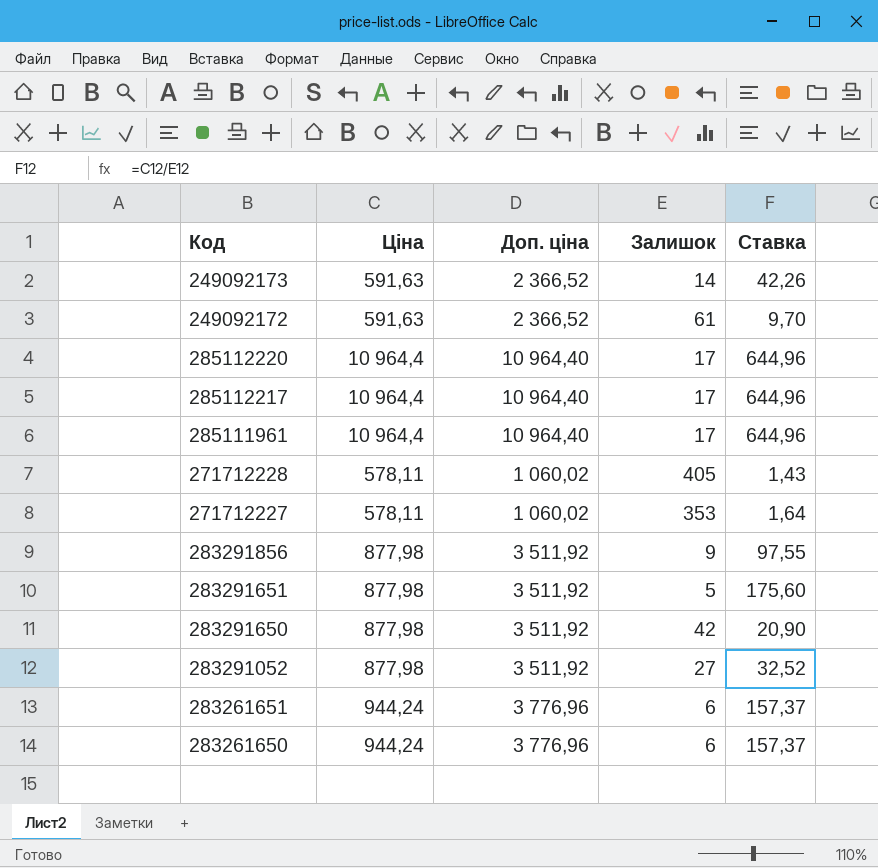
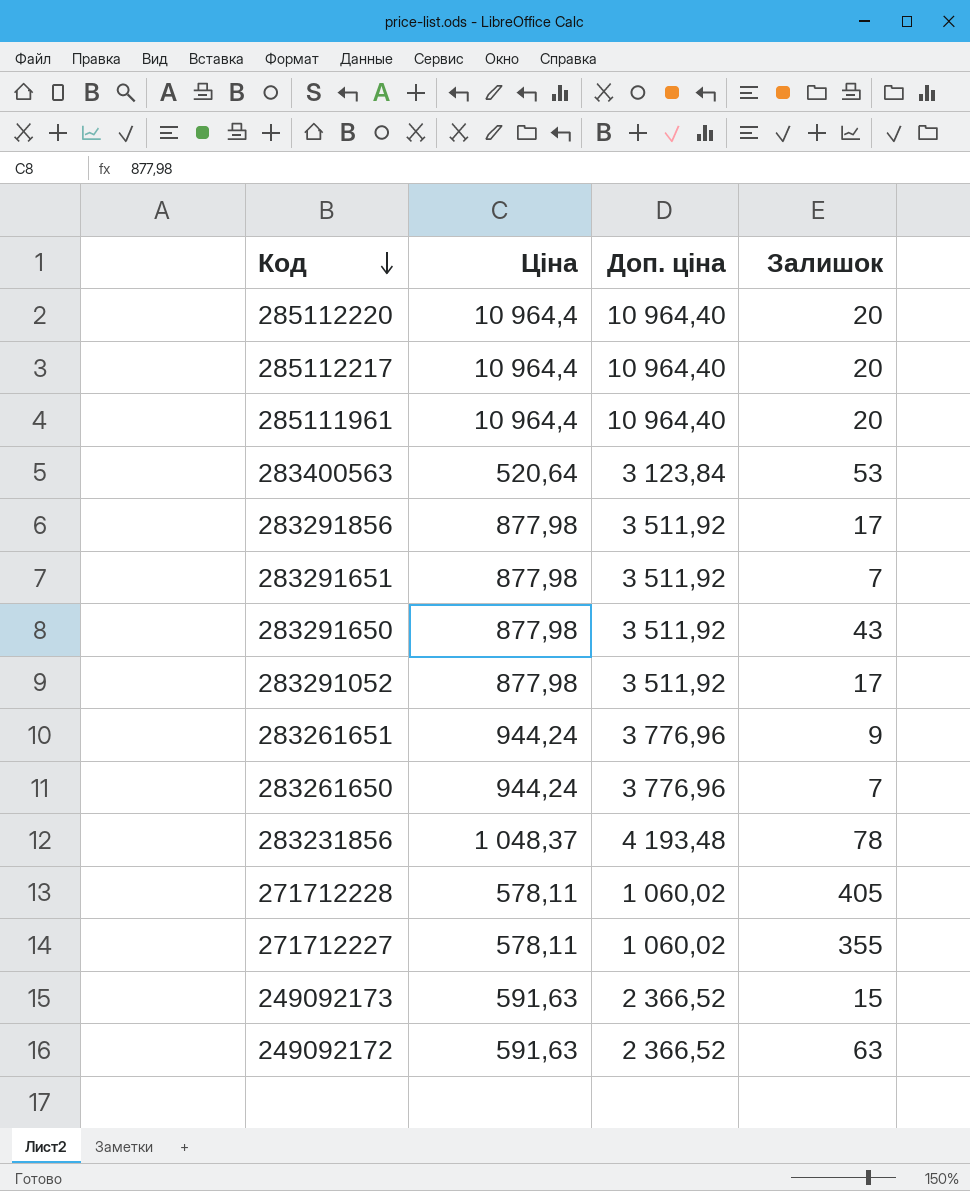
row order: none -> Код descending
column Ставка | formula: [Ціна] / [Залишок] -> none
285112220 | Залишок: 17 -> 20
285112217 | Залишок: 17 -> 20
285111961 | Залишок: 17 -> 20
row 283400563: none -> 520,64 | 3 123,84 | 53
283291856 | Залишок: 9 -> 17
283291651 | Залишок: 5 -> 7
283291650 | Залишок: 42 -> 43
283291052 | Залишок: 27 -> 17
283261651 | Залишок: 6 -> 9
283261650 | Залишок: 6 -> 7
row 283231856: none -> 1 048,37 | 4 193,48 | 78
271712227 | Залишок: 353 -> 355
249092173 | Залишок: 14 -> 15
249092172 | Залишок: 61 -> 63

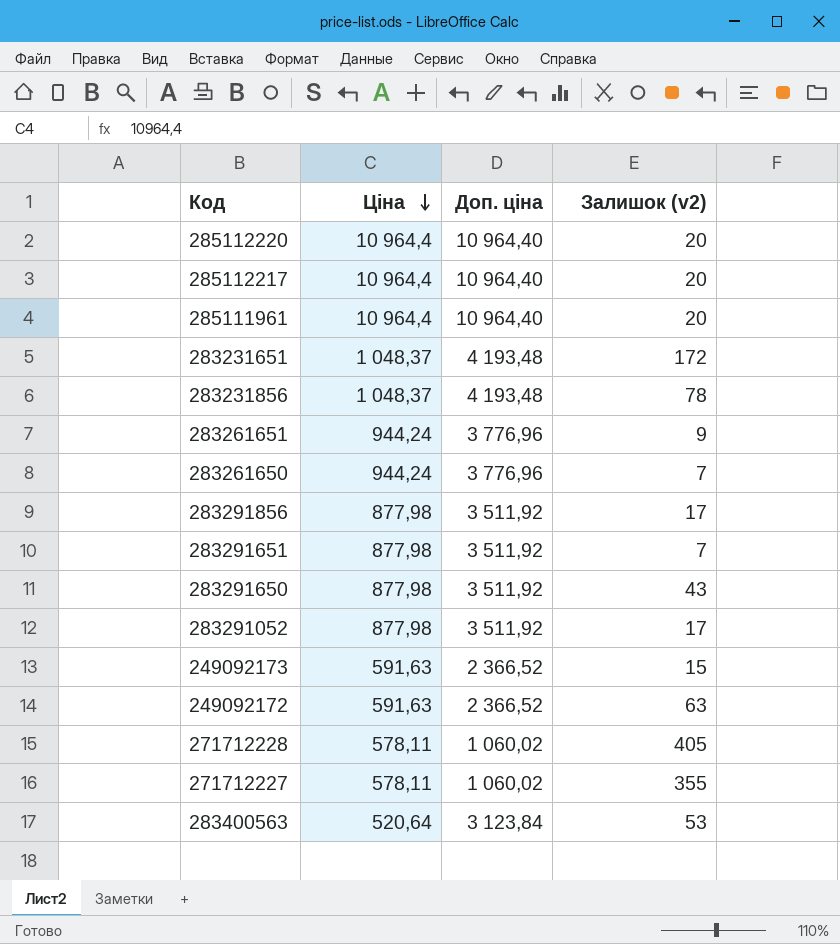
row order: Код descending -> Ціна descending
column name: Залишок -> Залишок (v2)
row 283231651: none -> 1 048,37 | 4 193,48 | 172

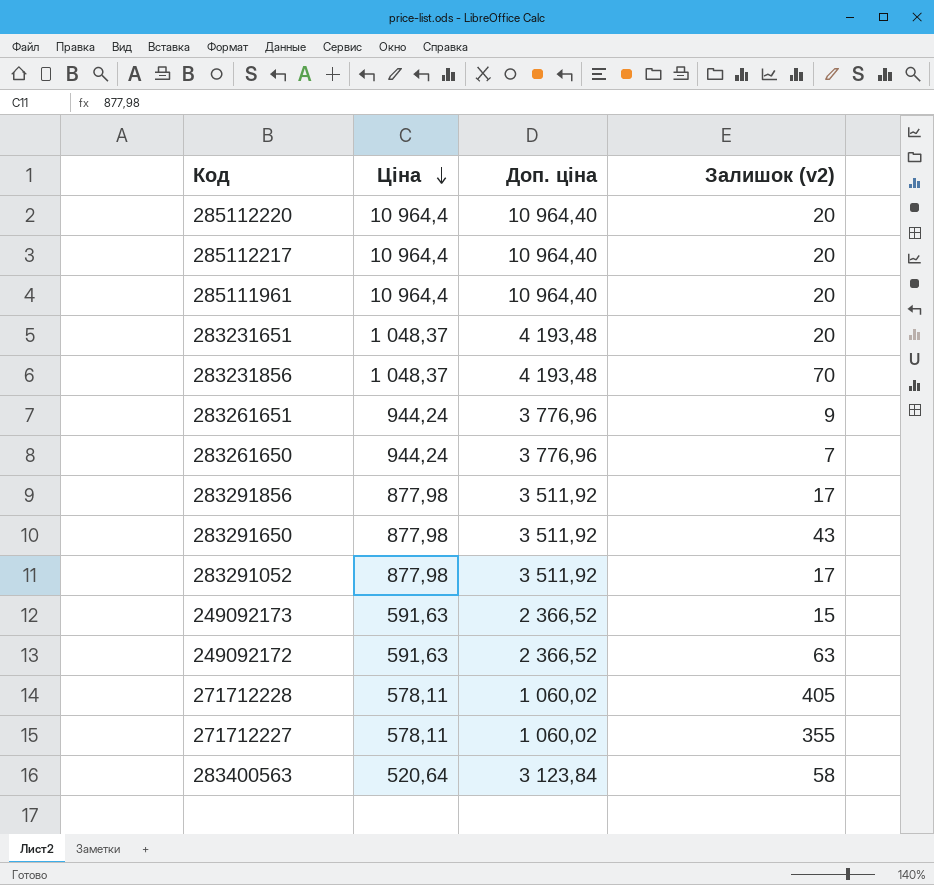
row 283291651: 877,98 | 3 511,92 | 7 -> none
283231651 | Залишок (v2): 172 -> 20
283231856 | Залишок (v2): 78 -> 70
283400563 | Залишок (v2): 53 -> 58

